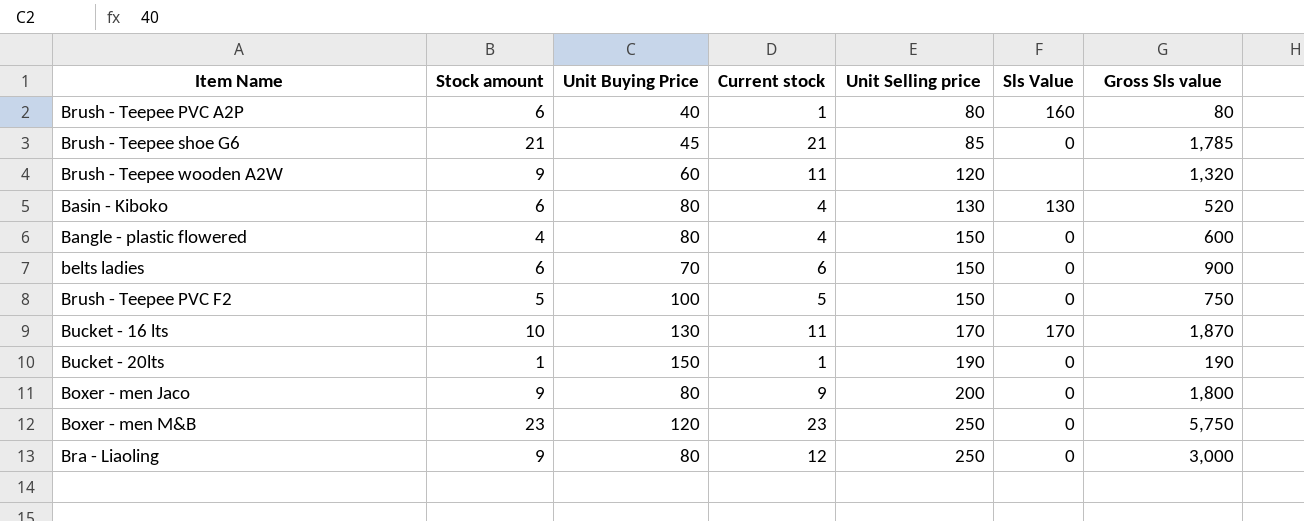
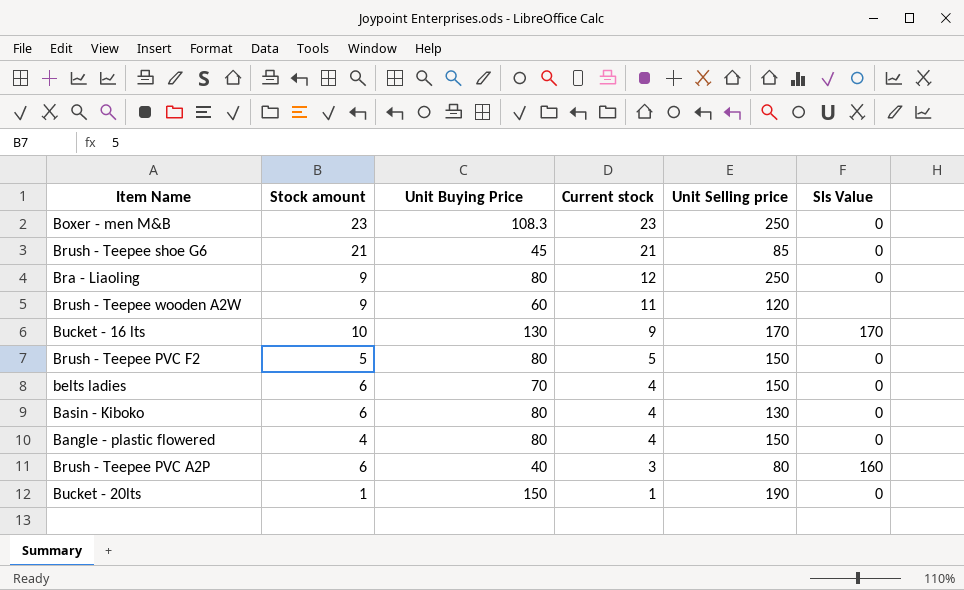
row order: Unit Selling price ascending -> Current stock descending
column Gross Sls value | formula: [Current stock] * [Unit Selling price] -> none
row Boxer - men Jaco: 9 | 80 | 9 | 200 | 0 | 1,800 -> none
Boxer - men M&B | Unit Buying Price: 120 -> 108.3
Bucket - 16 lts | Current stock: 11 -> 9
Brush - Teepee PVC F2 | Unit Buying Price: 100 -> 80
belts ladies | Current stock: 6 -> 4
Basin - Kiboko | Sls Value: 130 -> 0
Brush - Teepee PVC A2P | Current stock: 1 -> 3

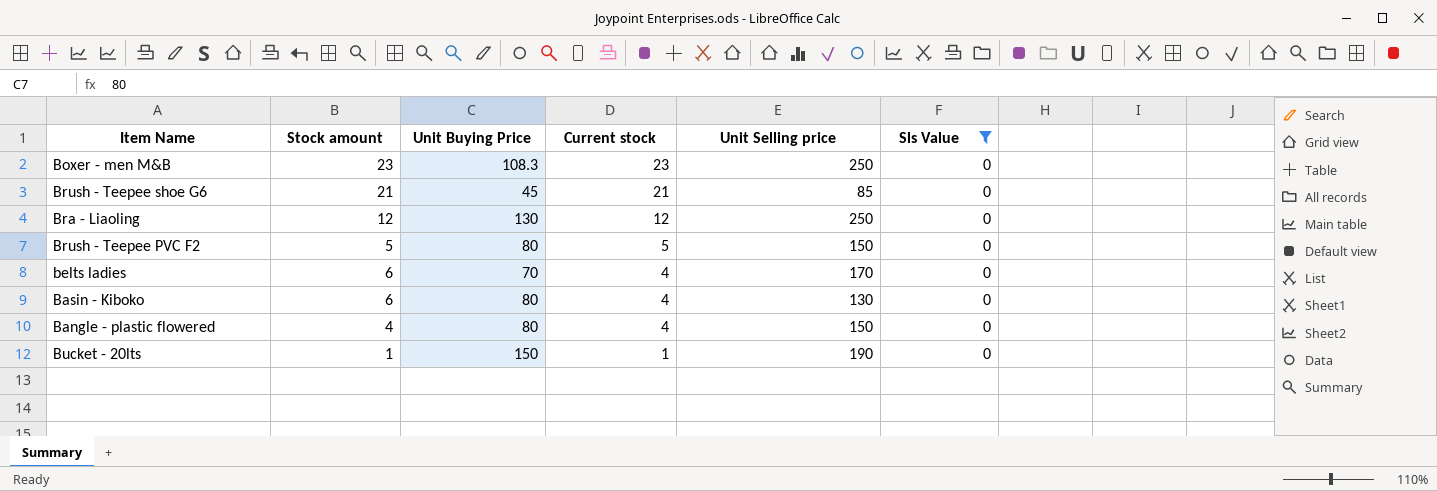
filter: none -> Sls Value = 0
Bra - Liaoling | Stock amount: 9 -> 12
Bra - Liaoling | Unit Buying Price: 80 -> 130
belts ladies | Unit Selling price: 150 -> 170

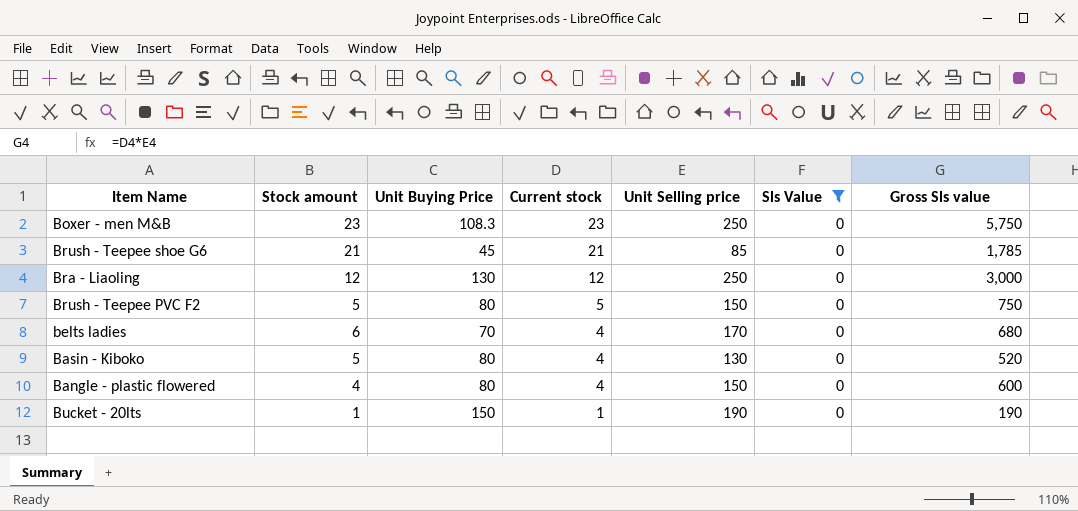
column Gross Sls value | formula: none -> [Current stock] * [Unit Selling price]
Basin - Kiboko | Stock amount: 6 -> 5

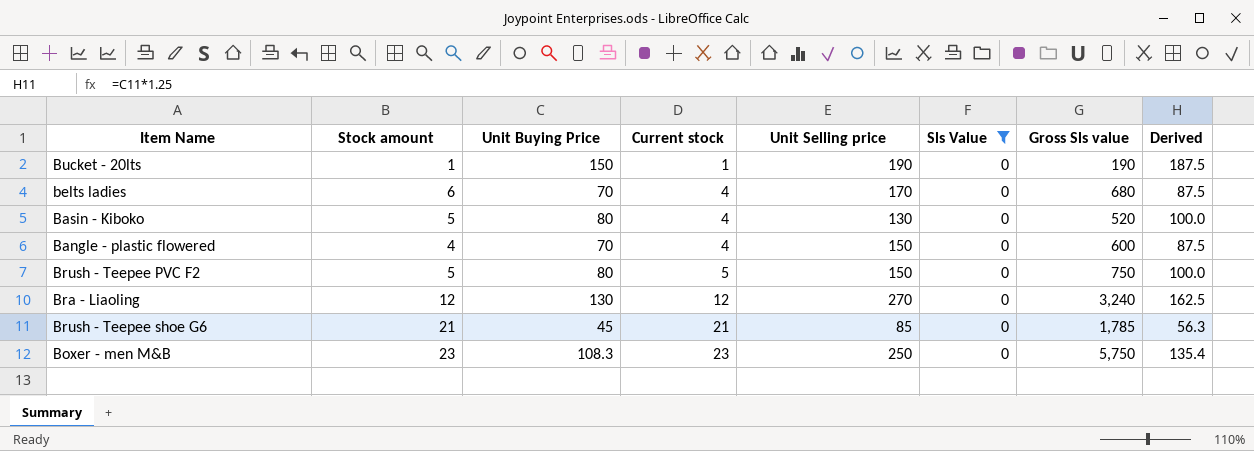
row order: Current stock descending -> Current stock ascending
column Derived | formula: none -> [Unit Buying Price] * 1.25
Bangle - plastic flowered | Unit Buying Price: 80 -> 70
Bra - Liaoling | Unit Selling price: 250 -> 270
Bra - Liaoling | Gross Sls value: 3,000 -> 3,240

